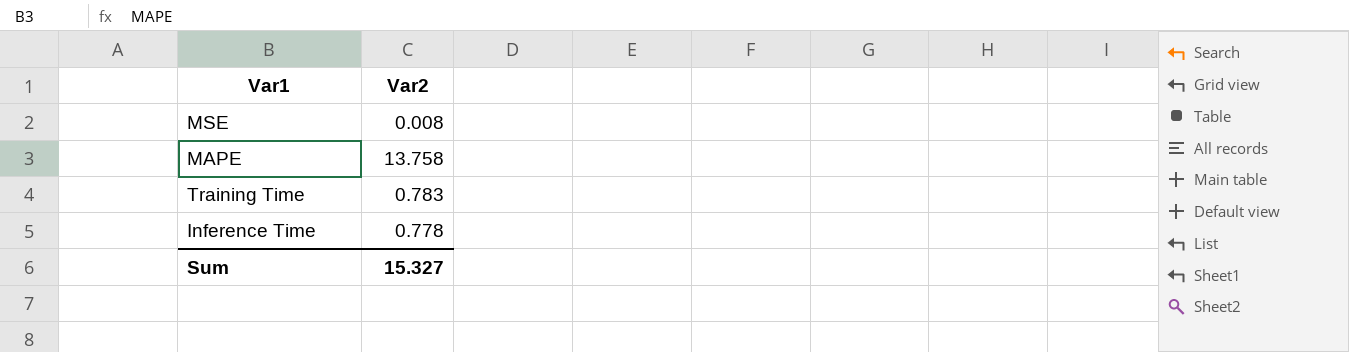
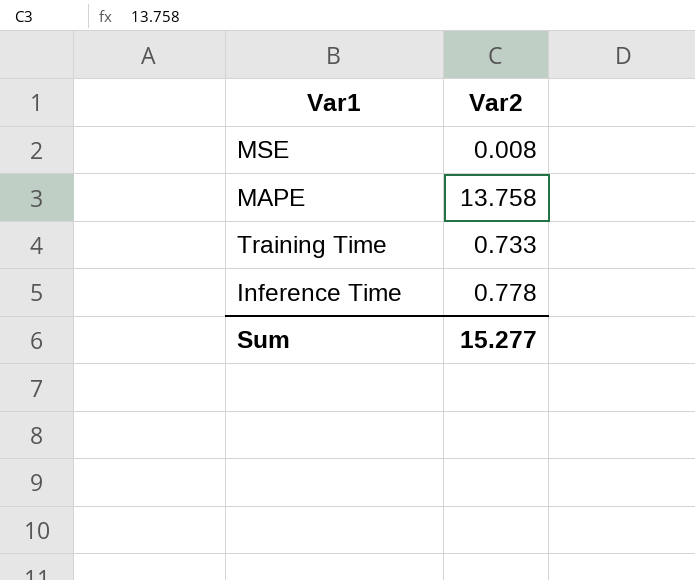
Training Time | Var2: 0.783 -> 0.733
Sum | Var2: 15.327 -> 15.277

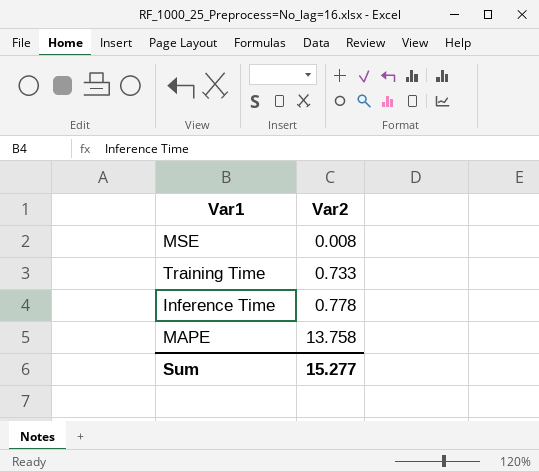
row order: none -> Var2 ascending

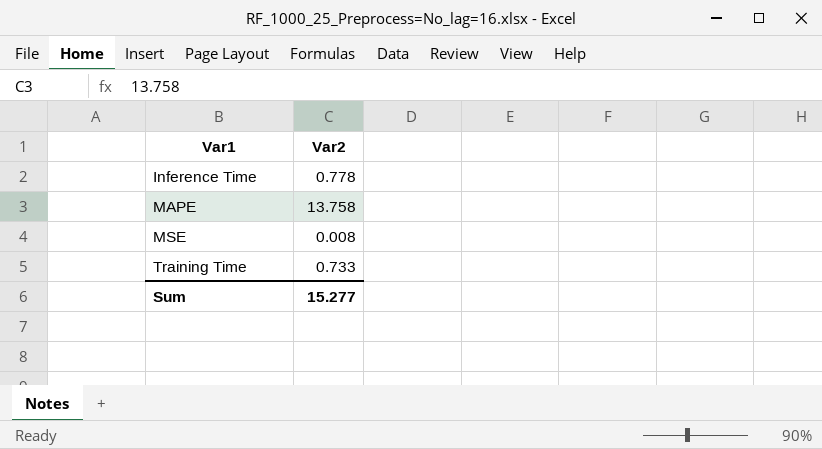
row order: Var2 ascending -> Var1 ascending

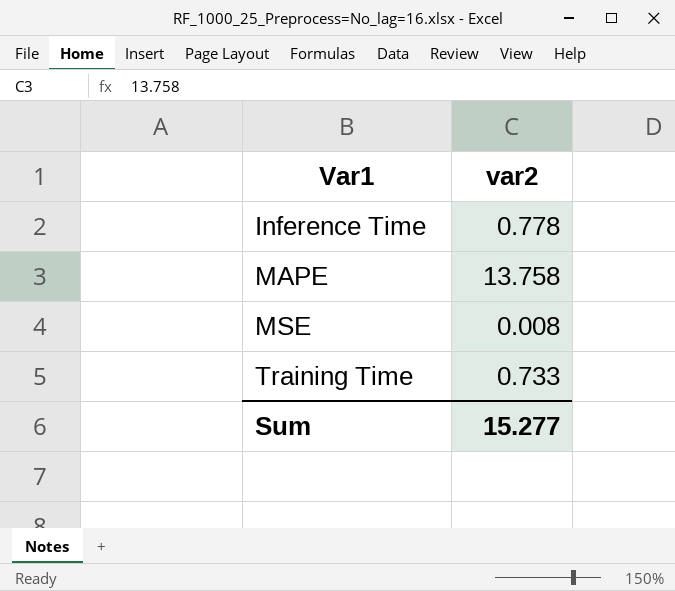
column name: Var2 -> var2

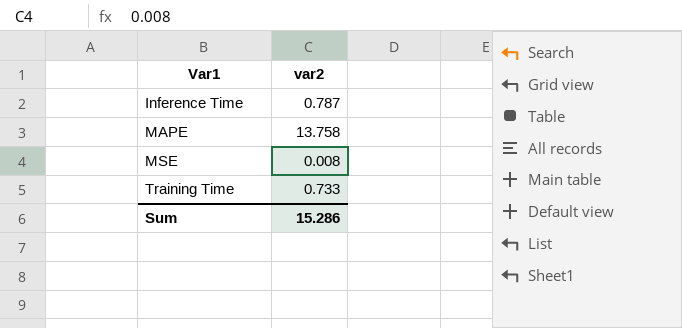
Inference Time | var2: 0.778 -> 0.787
Sum | var2: 15.277 -> 15.286

